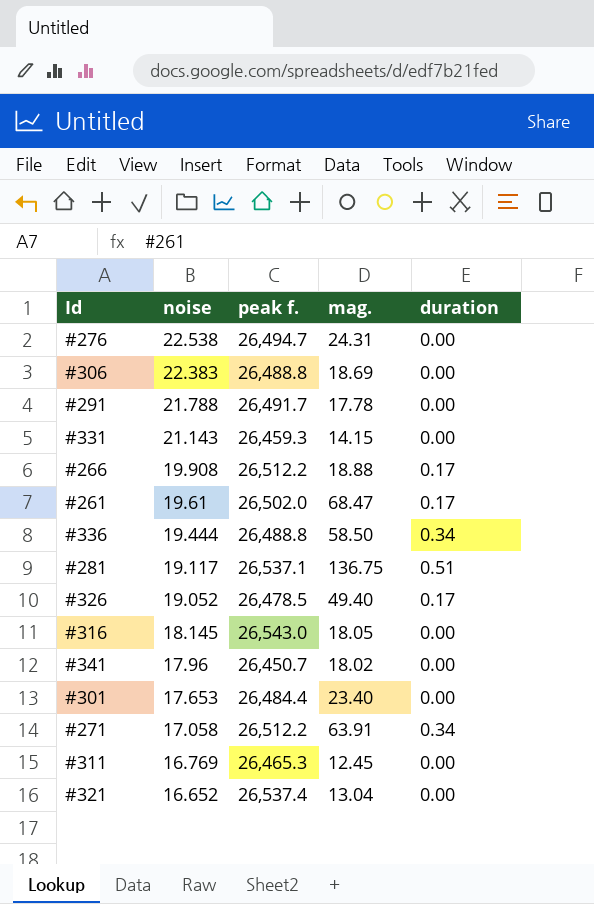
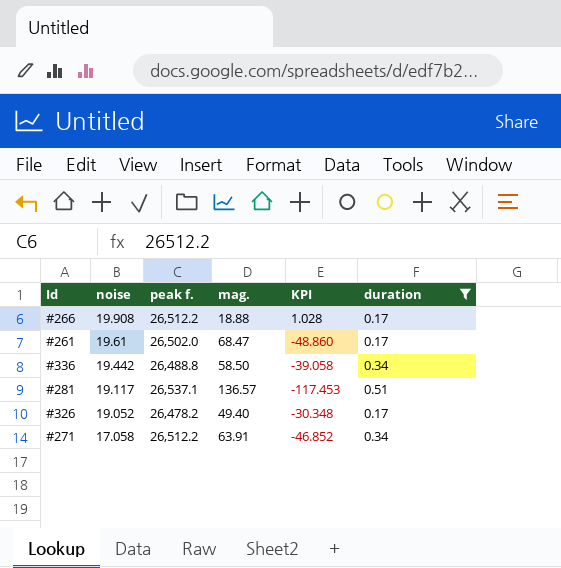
filter: none -> duration != 0.00
column KPI | formula: none -> [noise] - [mag.]
#336 | noise: 19.444 -> 19.442
#281 | mag.: 136.75 -> 136.57
#326 | peak f.: 26,478.5 -> 26,478.2

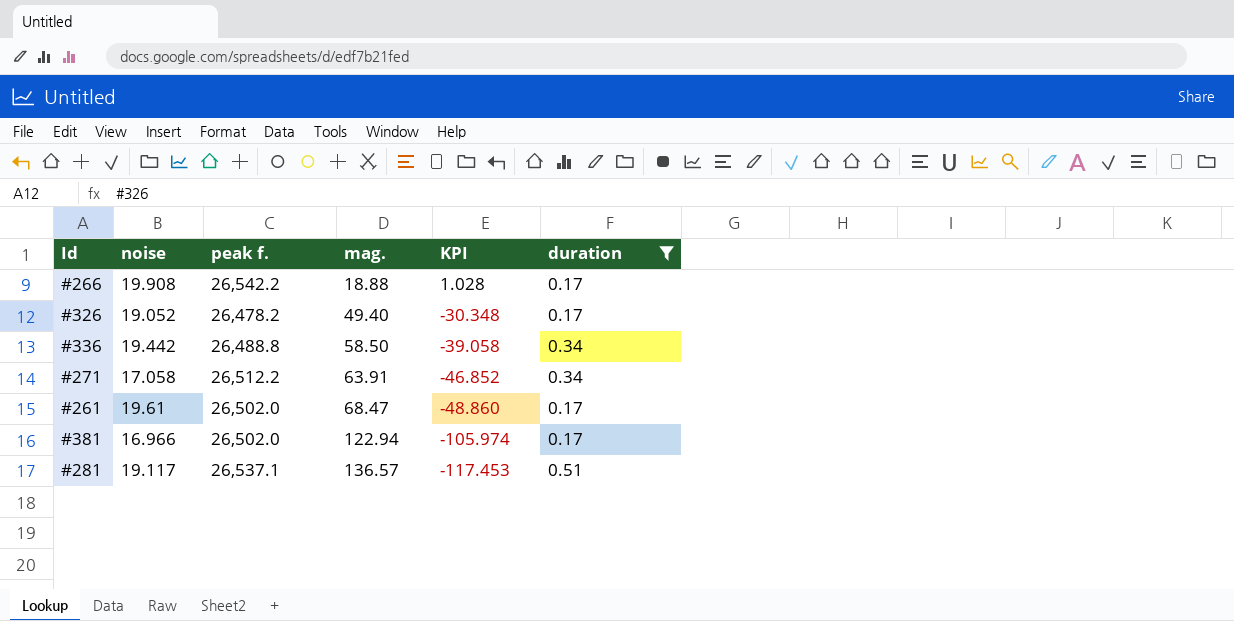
row order: noise descending -> mag. ascending
#266 | peak f.: 26,512.2 -> 26,542.2
row #381: none -> 16.966 | 26,502.0 | 122.94 | -105.974 | 0.17

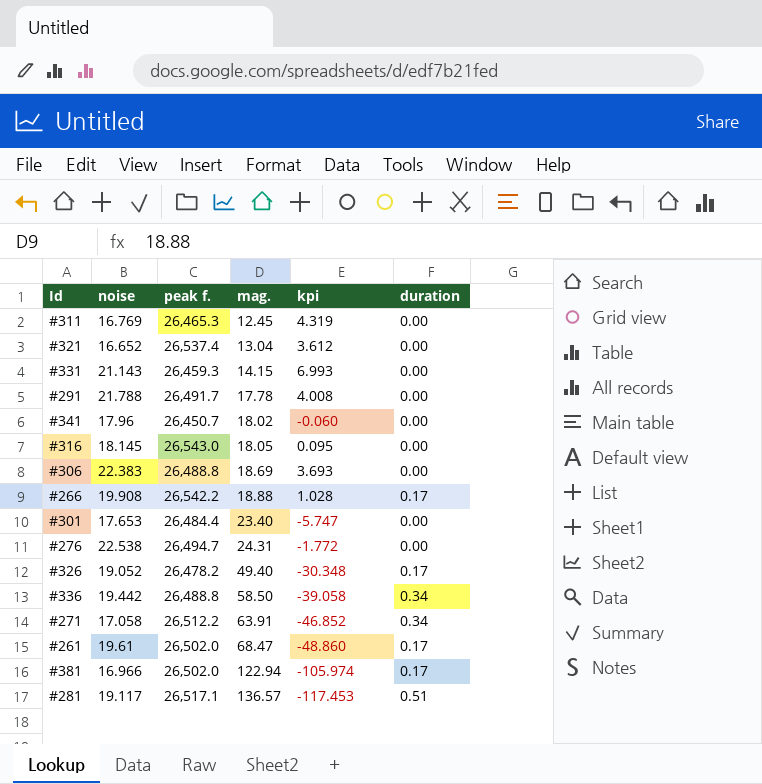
filter: duration != 0.00 -> none
column name: KPI -> kpi
#281 | peak f.: 26,537.1 -> 26,517.1

